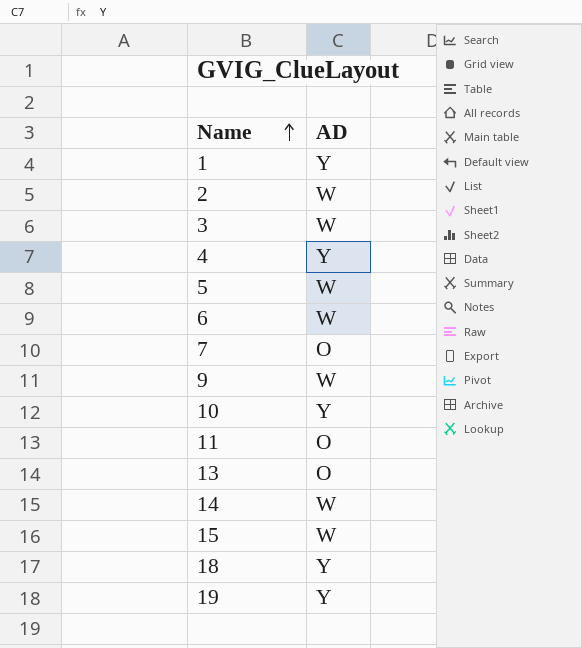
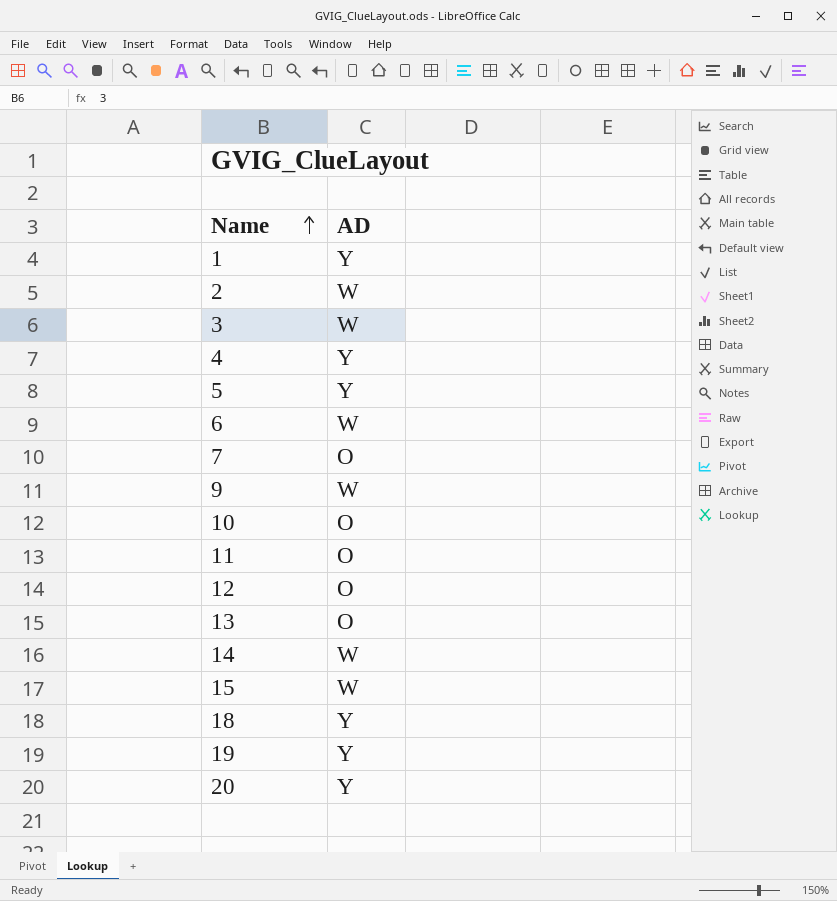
5 | AD: W -> Y
10 | AD: Y -> O
row 12: none -> O
row 20: none -> Y

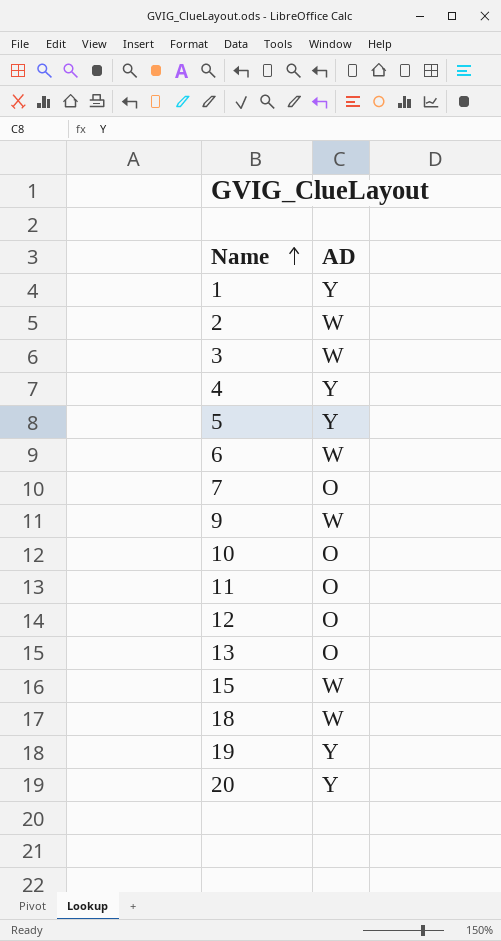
row 14: W -> none
18 | AD: Y -> W

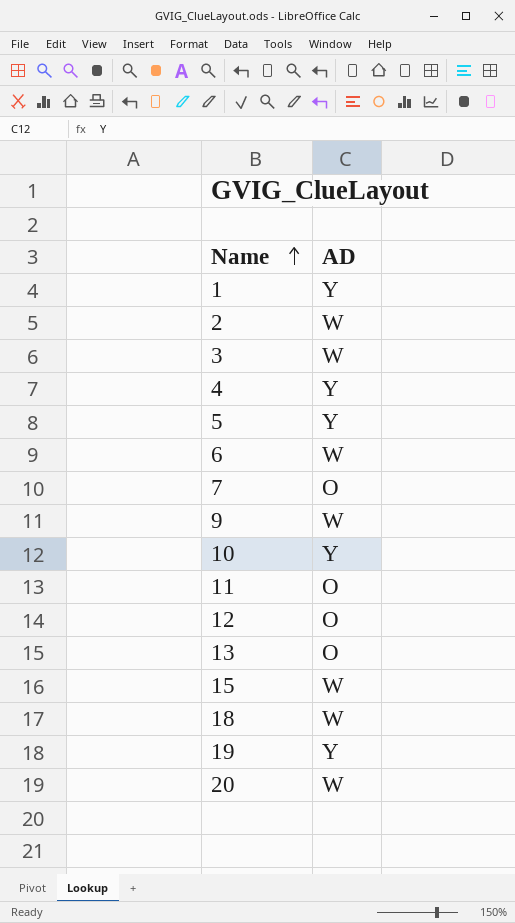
10 | AD: O -> Y
20 | AD: Y -> W

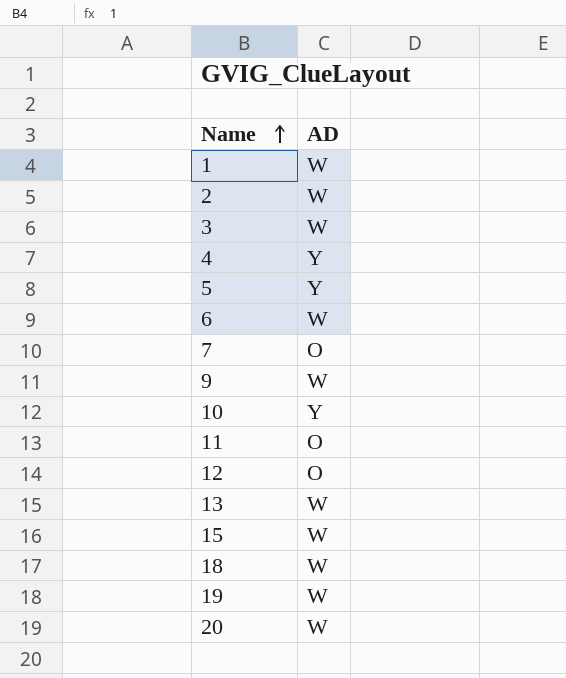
1 | AD: Y -> W
13 | AD: O -> W
19 | AD: Y -> W

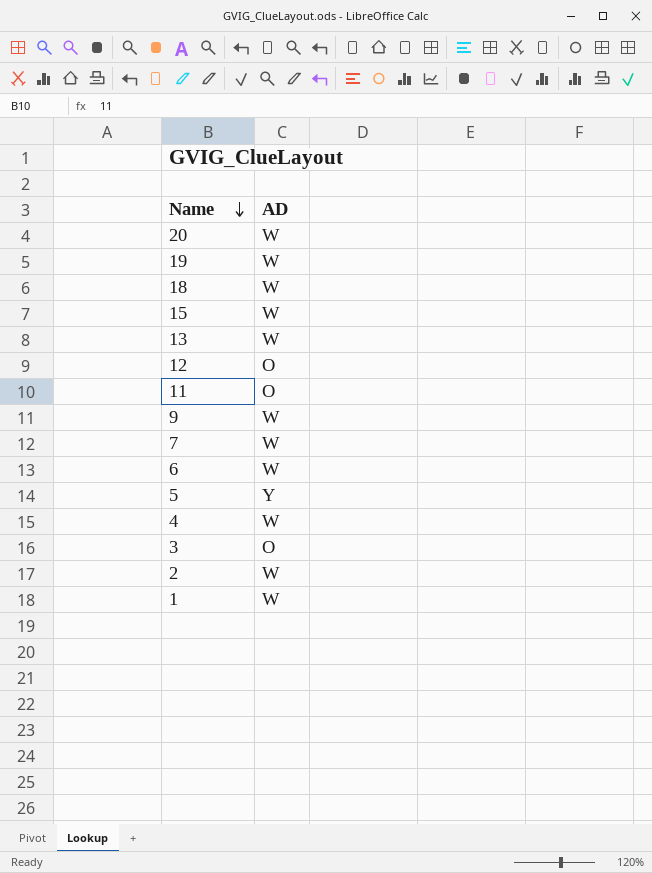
row order: Name ascending -> Name descending
row 10: Y -> none
7 | AD: O -> W
4 | AD: Y -> W
3 | AD: W -> O

